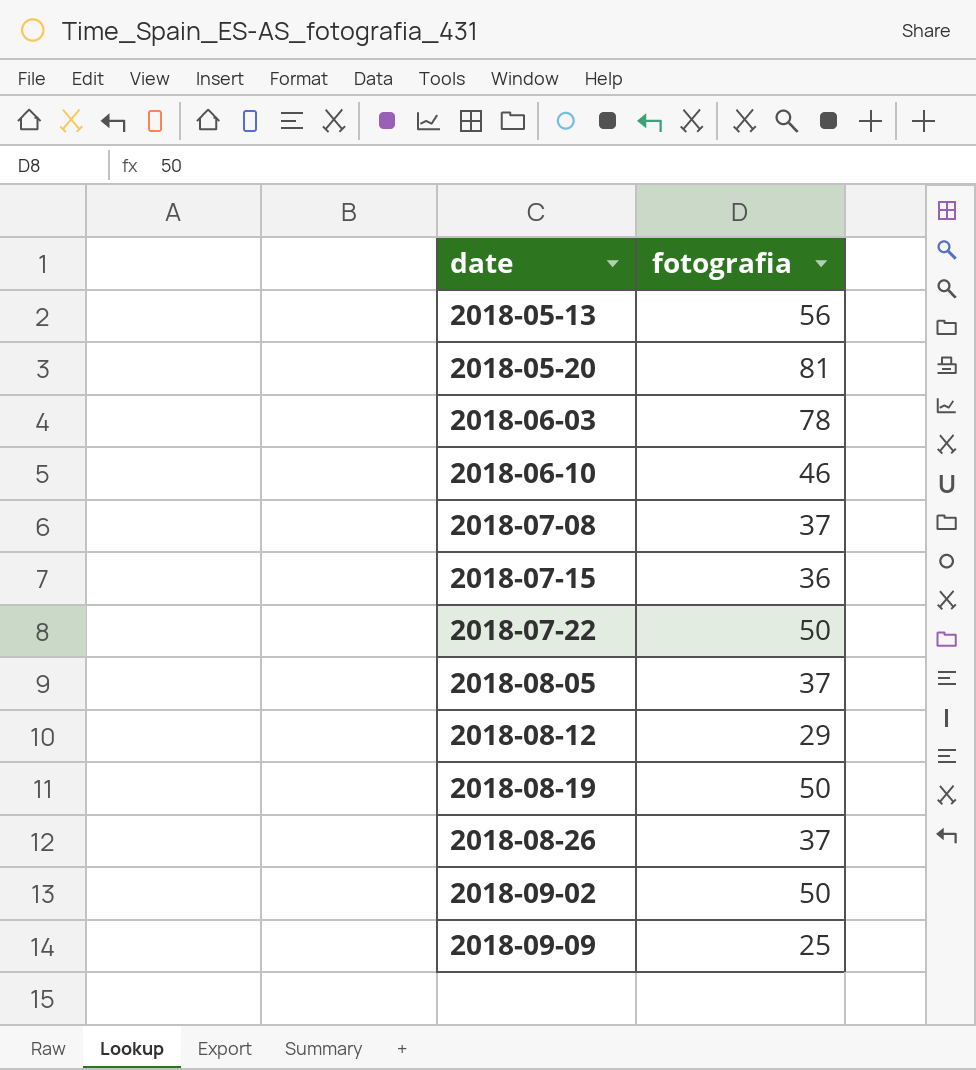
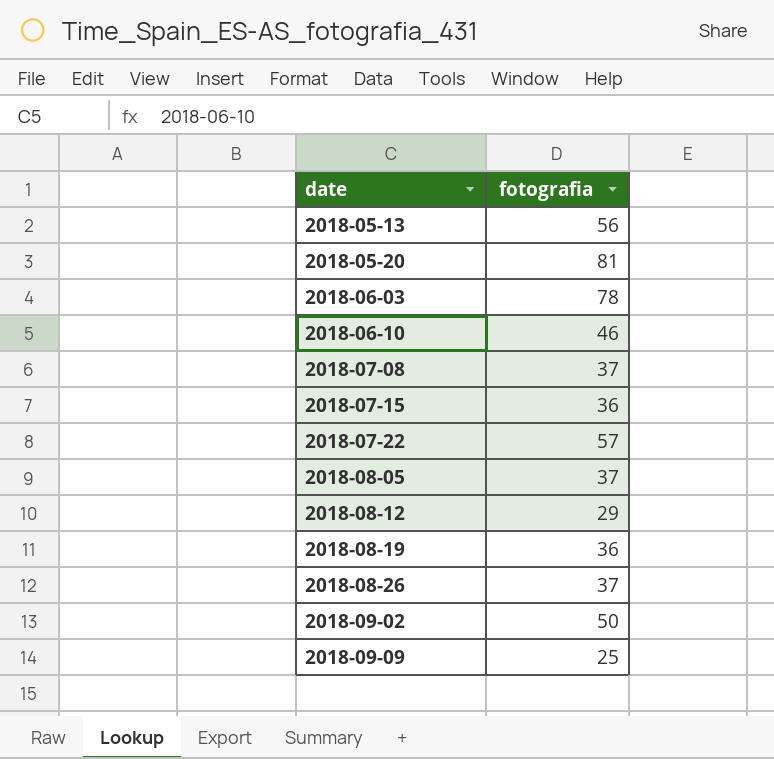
2018-07-22 | fotografia: 50 -> 57
2018-08-19 | fotografia: 50 -> 36

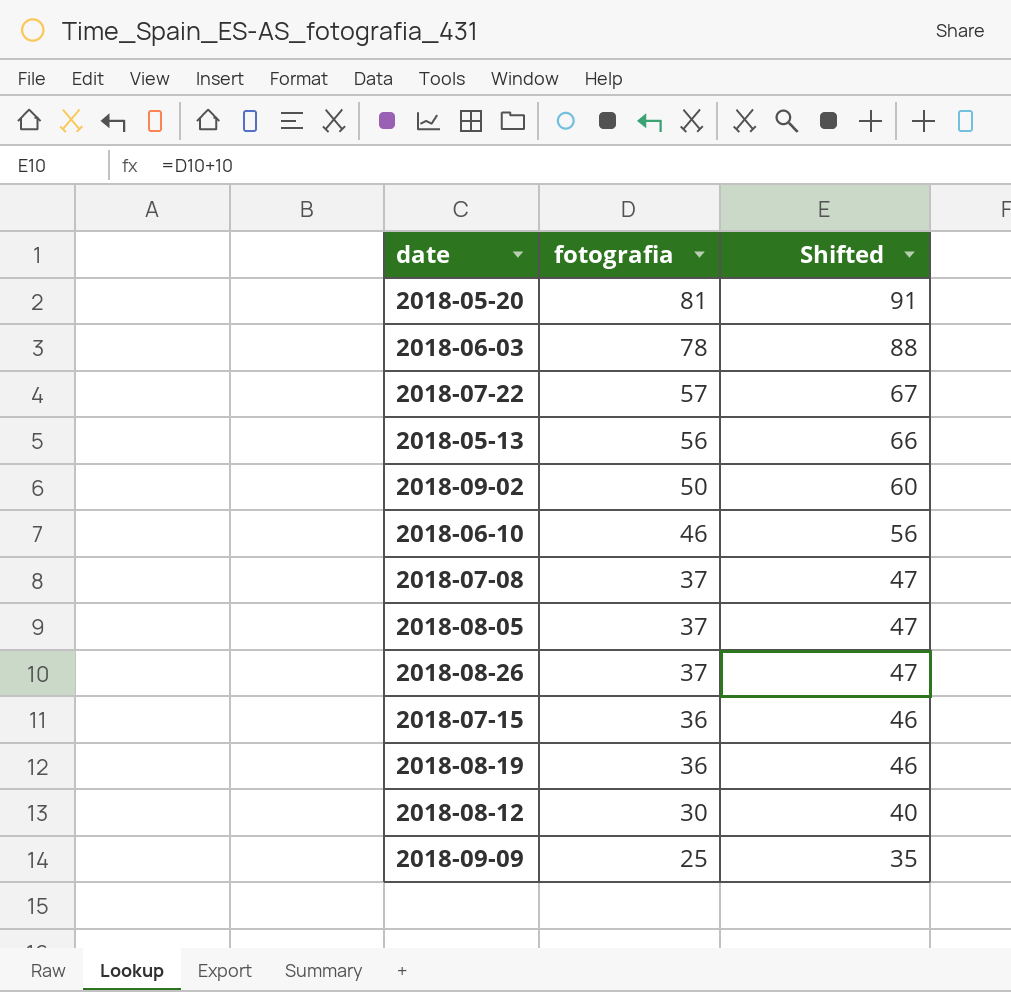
row order: date ascending -> fotografia descending
column Shifted | formula: none -> [fotografia] + 10
2018-08-12 | fotografia: 29 -> 30

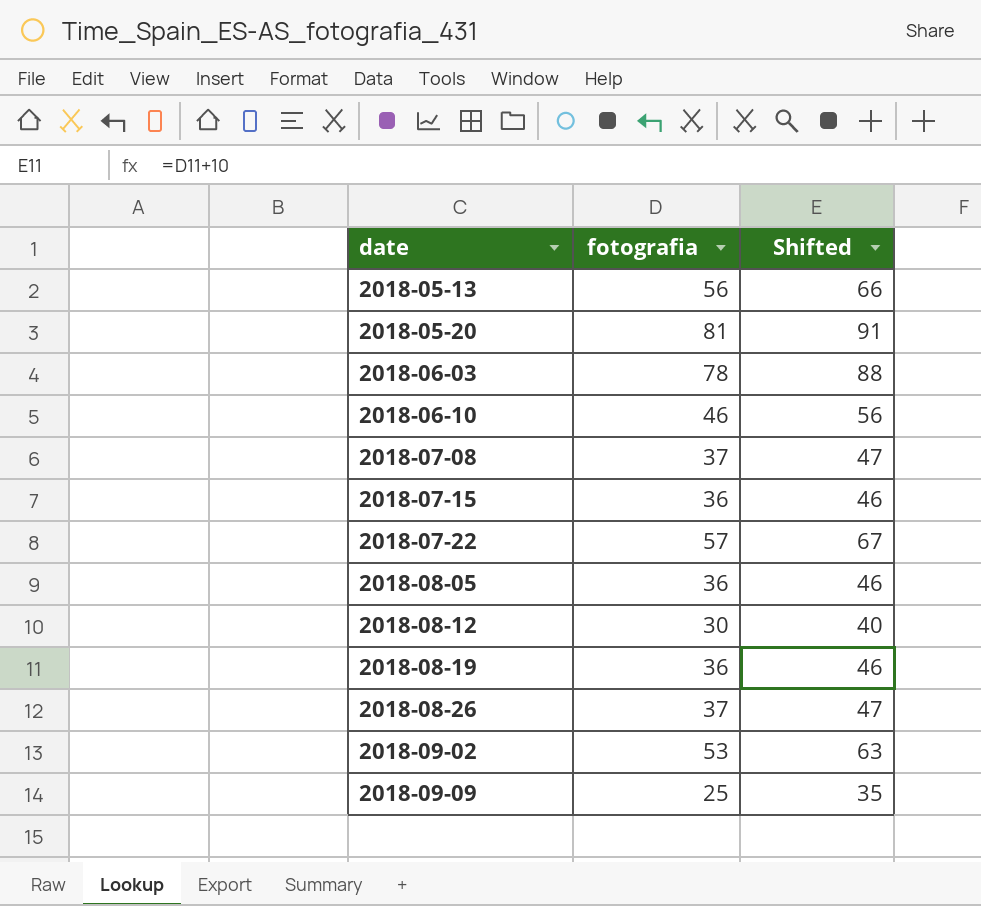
row order: fotografia descending -> date ascending
2018-08-05 | fotografia: 37 -> 36
2018-08-05 | Shifted: 47 -> 46
2018-09-02 | fotografia: 50 -> 53
2018-09-02 | Shifted: 60 -> 63

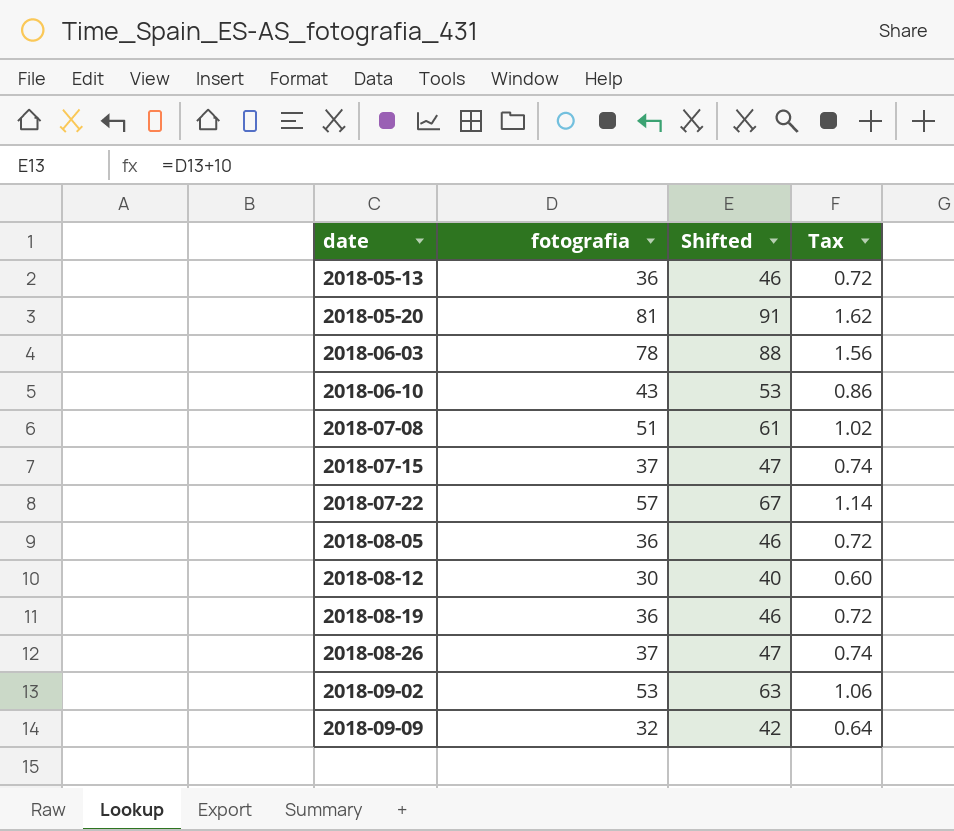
column Tax | formula: none -> [fotografia] * 0.02
2018-05-13 | fotografia: 56 -> 36
2018-05-13 | Shifted: 66 -> 46
2018-06-10 | fotografia: 46 -> 43
2018-06-10 | Shifted: 56 -> 53
2018-07-08 | fotografia: 37 -> 51
2018-07-08 | Shifted: 47 -> 61
2018-07-15 | fotografia: 36 -> 37
2018-07-15 | Shifted: 46 -> 47
2018-09-09 | fotografia: 25 -> 32
2018-09-09 | Shifted: 35 -> 42

